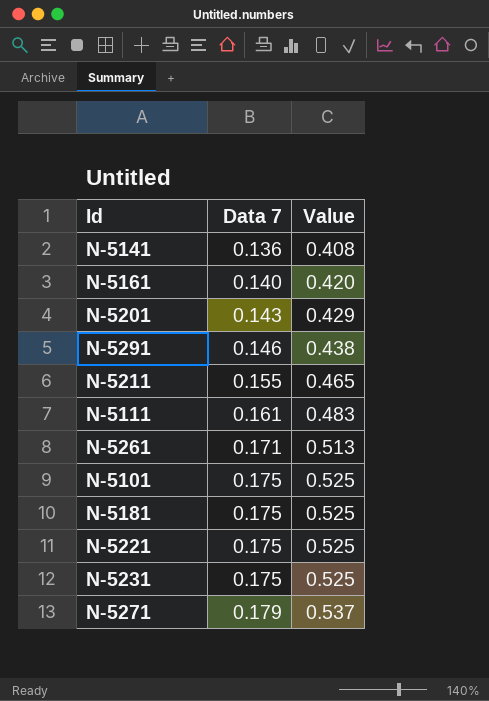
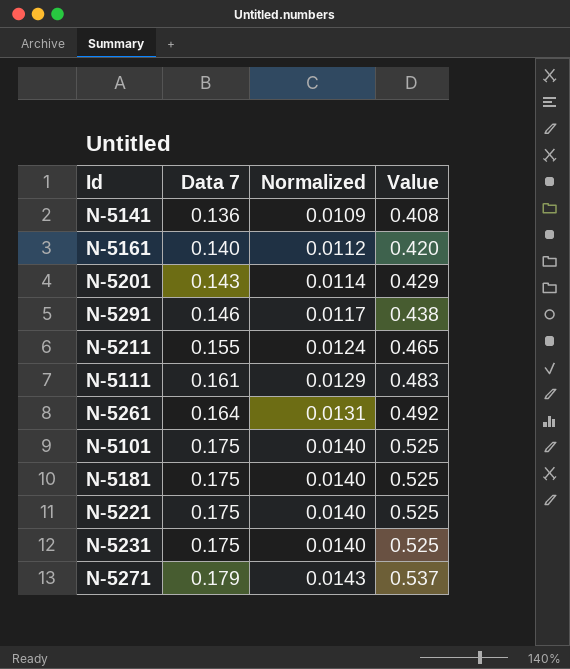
column Normalized | formula: none -> [Data 7] * 0.08
N-5261 | Data 7: 0.171 -> 0.164
N-5261 | Value: 0.513 -> 0.492

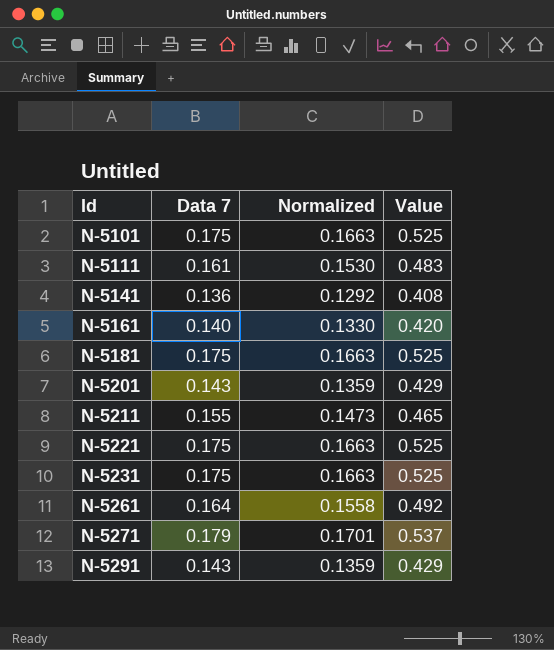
row order: Data 7 ascending -> Id ascending
column Normalized | formula: [Data 7] * 0.08 -> [Data 7] * 0.95
N-5291 | Data 7: 0.146 -> 0.143
N-5291 | Value: 0.438 -> 0.429

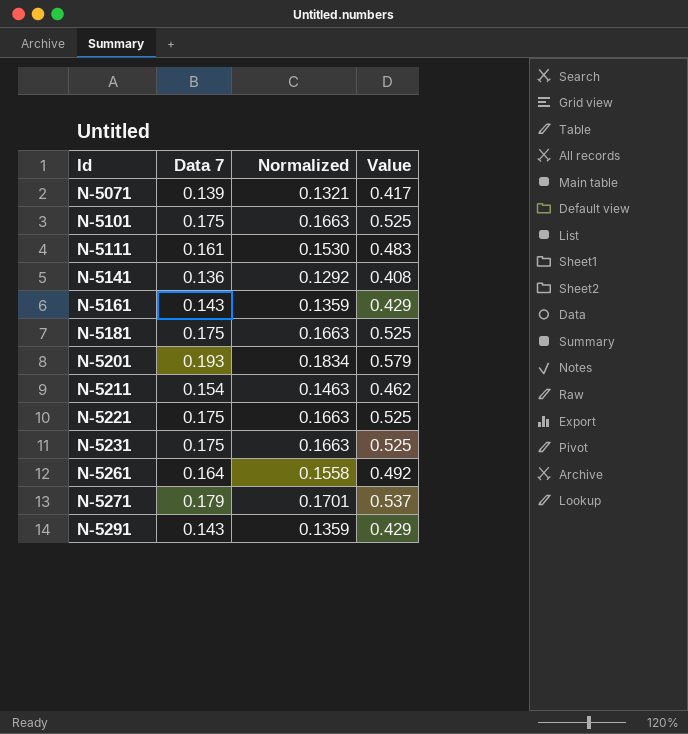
row N-5071: none -> 0.139 | 0.1321 | 0.417
N-5161 | Data 7: 0.140 -> 0.143
N-5161 | Normalized: 0.1330 -> 0.1359
N-5161 | Value: 0.420 -> 0.429
N-5201 | Data 7: 0.143 -> 0.193
N-5201 | Normalized: 0.1359 -> 0.1834
N-5201 | Value: 0.429 -> 0.579
N-5211 | Data 7: 0.155 -> 0.154
N-5211 | Normalized: 0.1473 -> 0.1463
N-5211 | Value: 0.465 -> 0.462

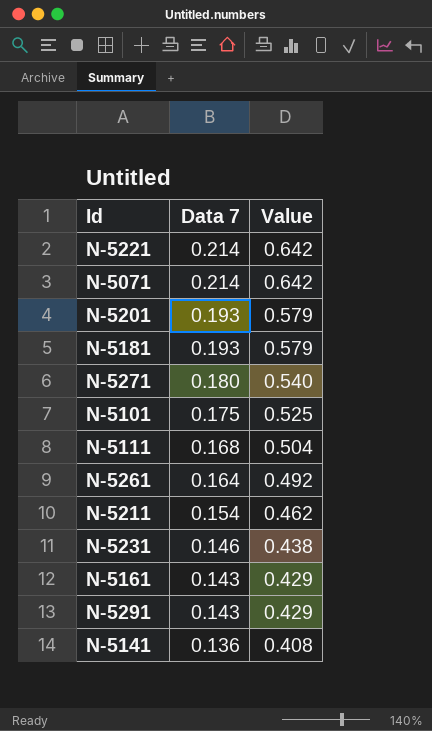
row order: Id ascending -> Data 7 descending
column Normalized | formula: [Data 7] * 0.95 -> none
N-5221 | Data 7: 0.175 -> 0.214
N-5221 | Value: 0.525 -> 0.642
N-5071 | Data 7: 0.139 -> 0.214
N-5071 | Value: 0.417 -> 0.642
N-5181 | Data 7: 0.175 -> 0.193
N-5181 | Value: 0.525 -> 0.579
N-5271 | Data 7: 0.179 -> 0.180
N-5271 | Value: 0.537 -> 0.540
N-5111 | Data 7: 0.161 -> 0.168
N-5111 | Value: 0.483 -> 0.504
N-5231 | Data 7: 0.175 -> 0.146
N-5231 | Value: 0.525 -> 0.438

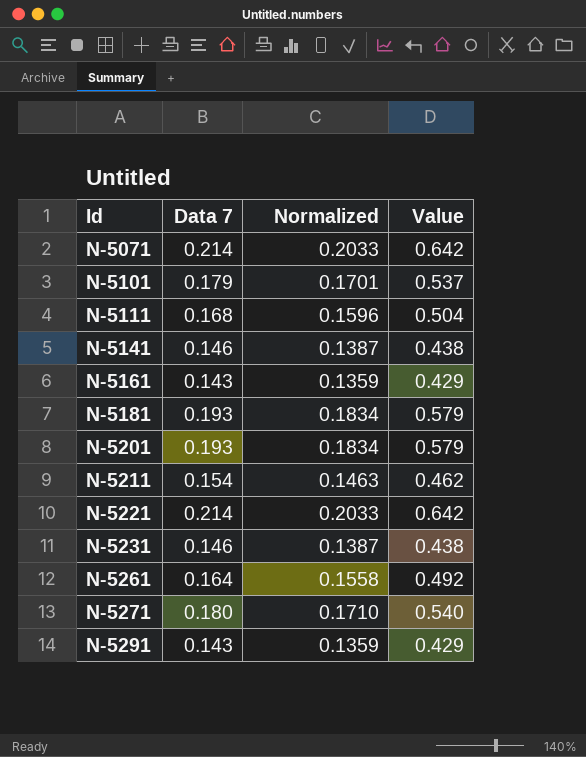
row order: Data 7 descending -> Id ascending
column Normalized | formula: none -> [Data 7] * 0.95
N-5101 | Data 7: 0.175 -> 0.179
N-5101 | Value: 0.525 -> 0.537
N-5141 | Data 7: 0.136 -> 0.146
N-5141 | Value: 0.408 -> 0.438

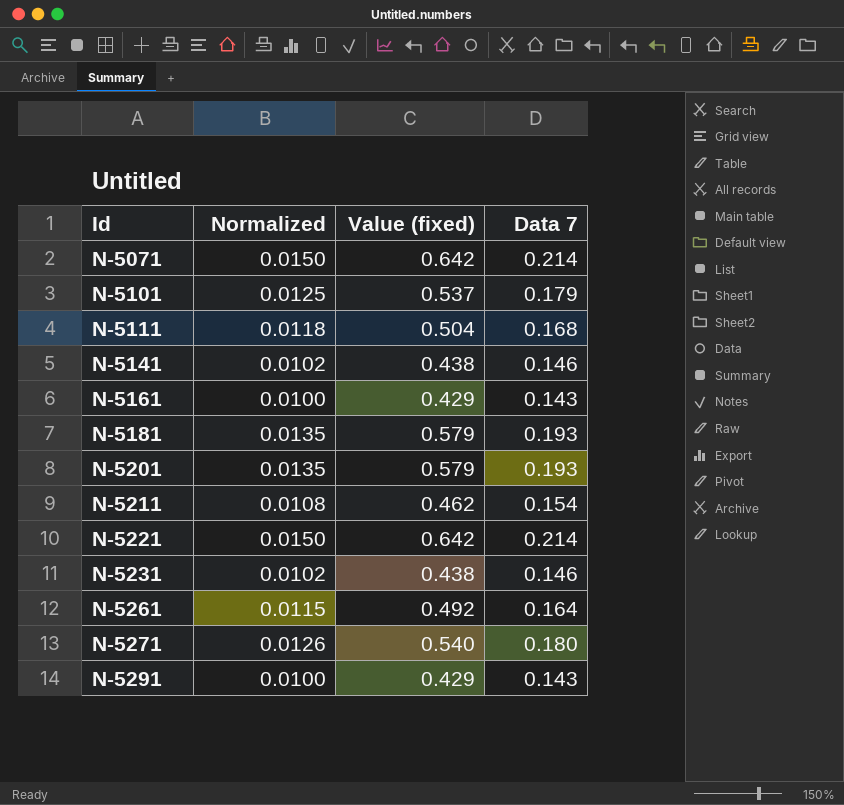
column Normalized | formula: [Data 7] * 0.95 -> [Data 7] * 0.07
column name: Value -> Value (fixed)
column Data 7 | position: 2 -> 4

